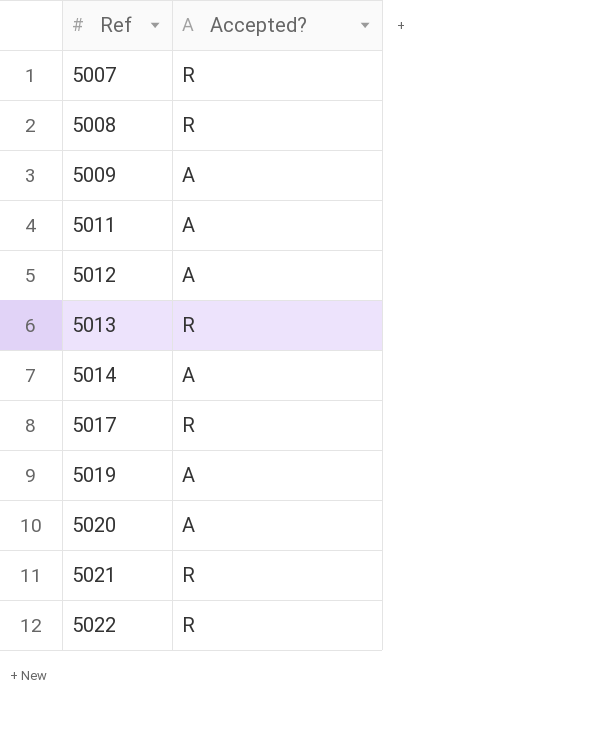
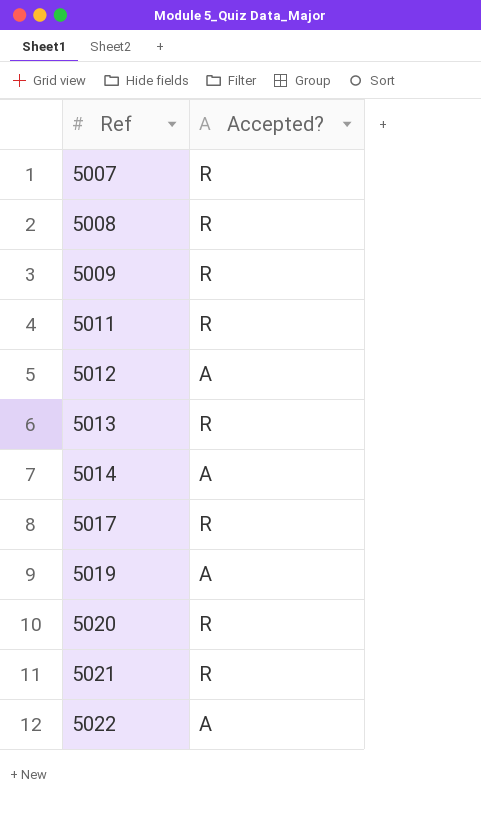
5009 | Accepted?: A -> R
5011 | Accepted?: A -> R
5020 | Accepted?: A -> R
5022 | Accepted?: R -> A

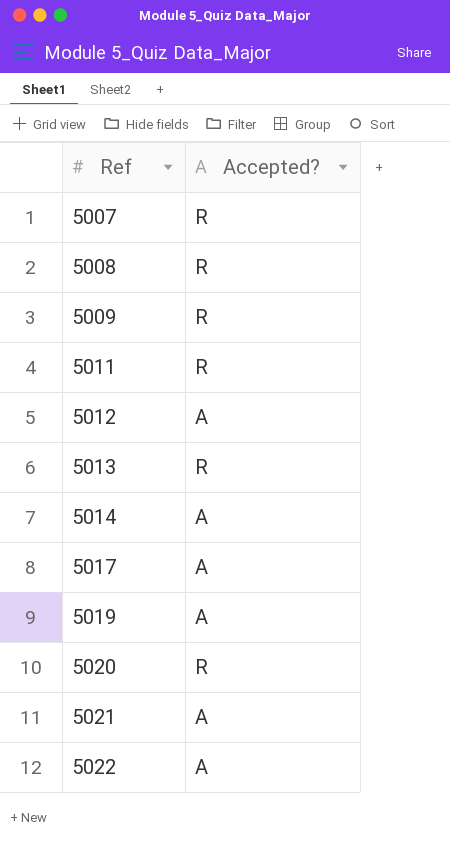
5017 | Accepted?: R -> A
5021 | Accepted?: R -> A

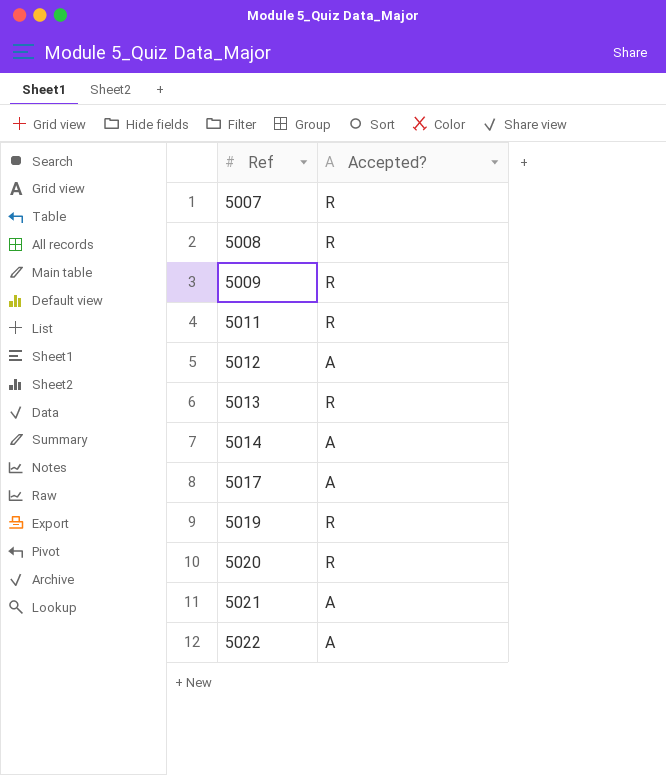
5019 | Accepted?: A -> R

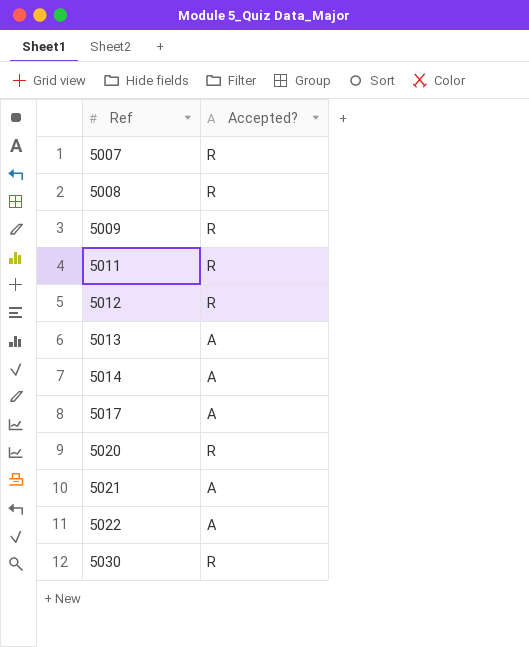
row 5019: R -> none
5012 | Accepted?: A -> R
5013 | Accepted?: R -> A
row 5030: none -> R

